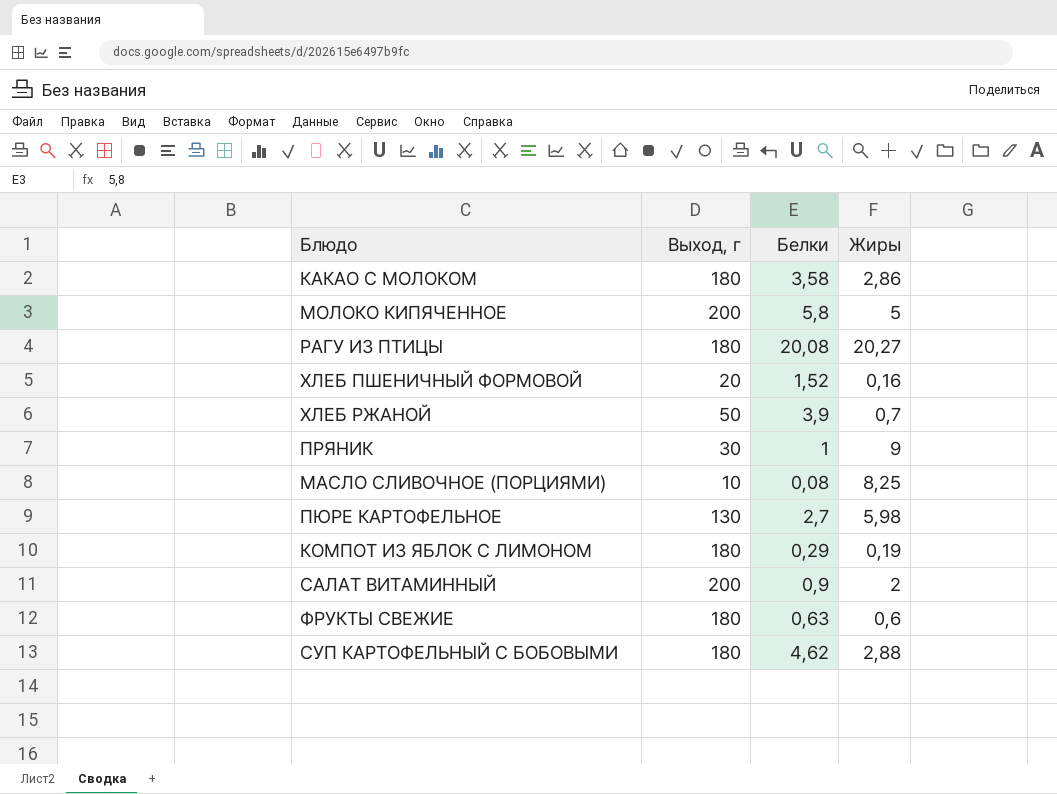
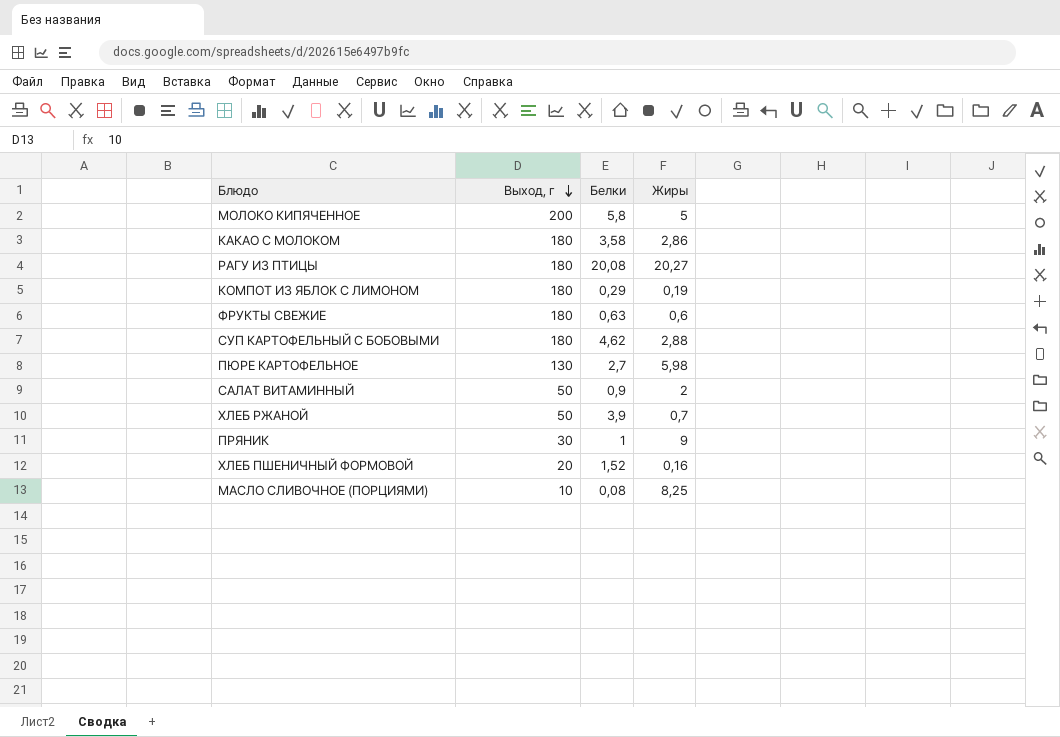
row order: none -> Выход, г descending
САЛАТ ВИТАМИННЫЙ | Выход, г: 200 -> 50

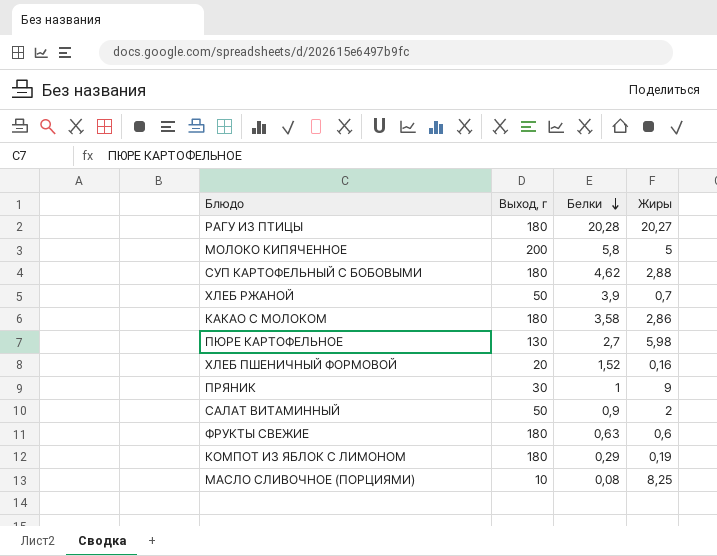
row order: Выход, г descending -> Белки descending
РАГУ ИЗ ПТИЦЫ | Белки: 20,08 -> 20,28

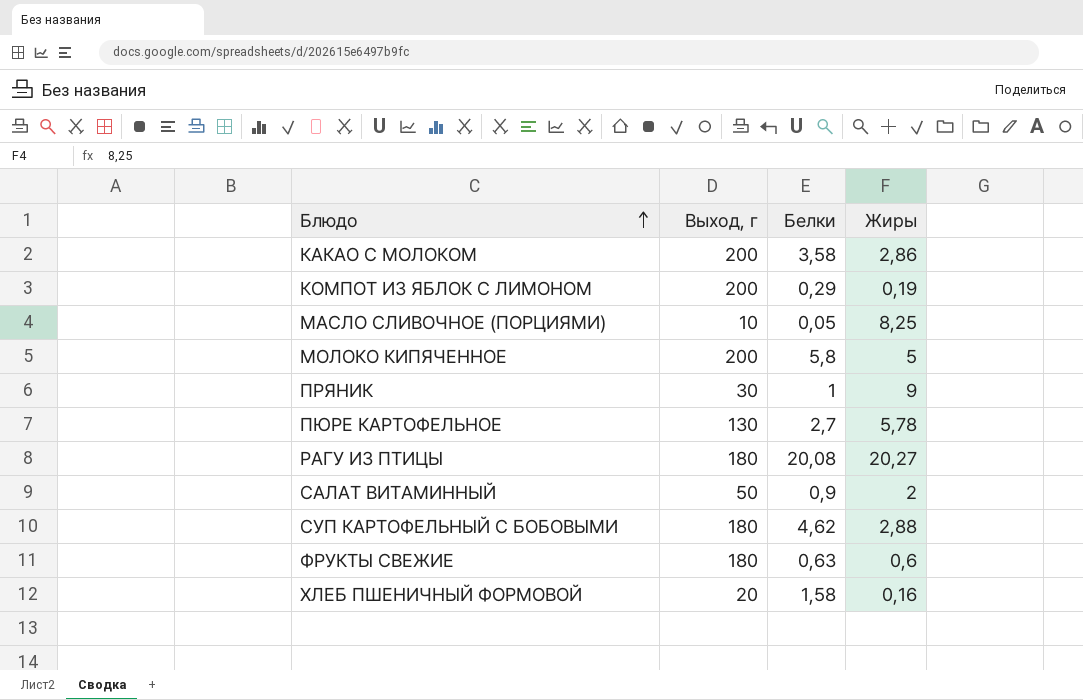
row order: Белки descending -> Блюдо ascending
row ХЛЕБ РЖАНОЙ: 50 | 3,9 | 0,7 -> none
КАКАО С МОЛОКОМ | Выход, г: 180 -> 200
КОМПОТ ИЗ ЯБЛОК С ЛИМОНОМ | Выход, г: 180 -> 200
МАСЛО СЛИВОЧНОЕ (ПОРЦИЯМИ) | Белки: 0,08 -> 0,05
ПЮРЕ КАРТОФЕЛЬНОЕ | Жиры: 5,98 -> 5,78
РАГУ ИЗ ПТИЦЫ | Белки: 20,28 -> 20,08
ХЛЕБ ПШЕНИЧНЫЙ ФОРМОВОЙ | Белки: 1,52 -> 1,58

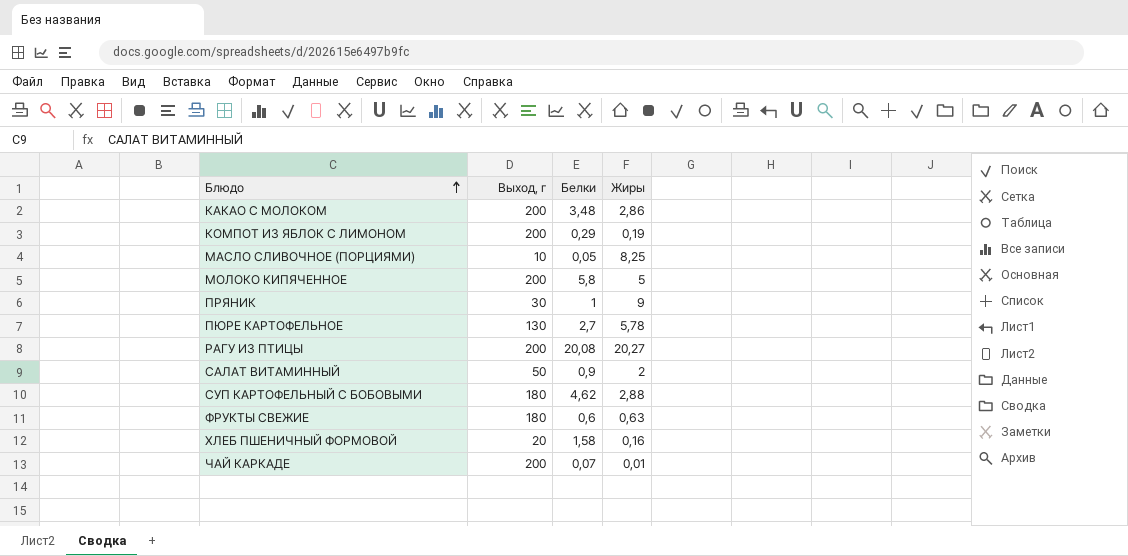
КАКАО С МОЛОКОМ | Белки: 3,58 -> 3,48
РАГУ ИЗ ПТИЦЫ | Выход, г: 180 -> 200
ФРУКТЫ СВЕЖИЕ | Белки: 0,63 -> 0,6
ФРУКТЫ СВЕЖИЕ | Жиры: 0,6 -> 0,63
row ЧАЙ КАРКАДЕ: none -> 200 | 0,07 | 0,01

